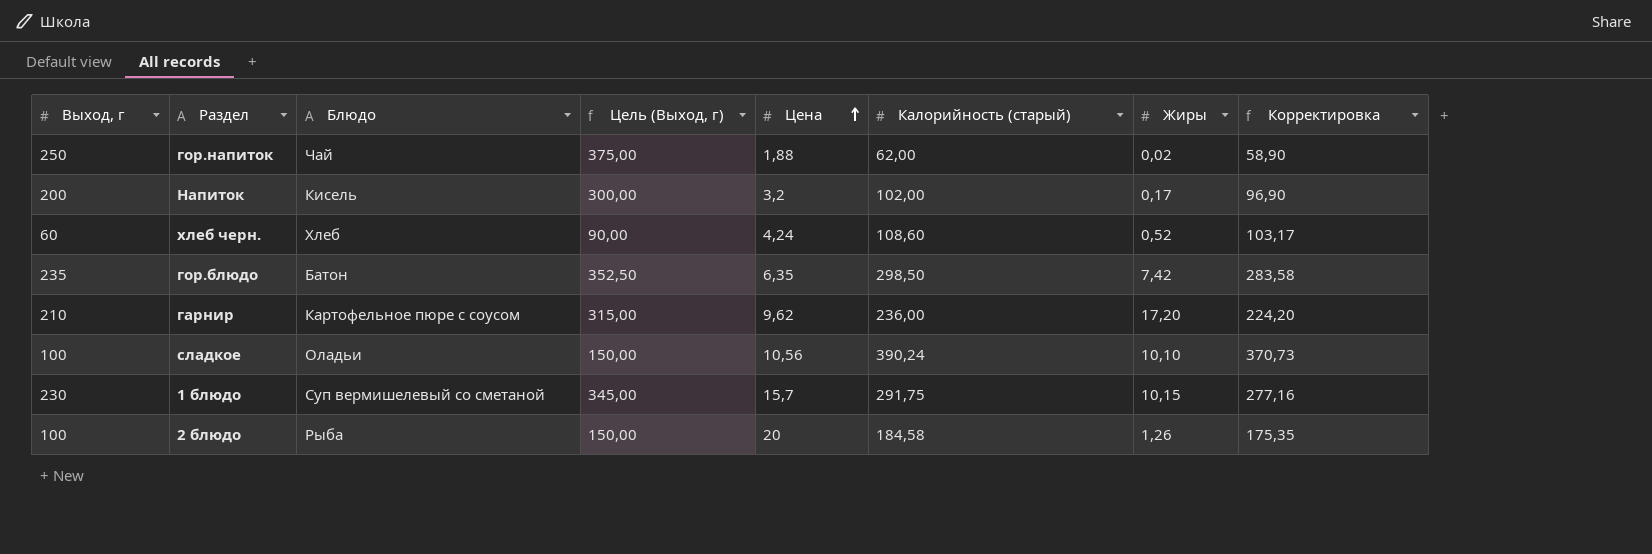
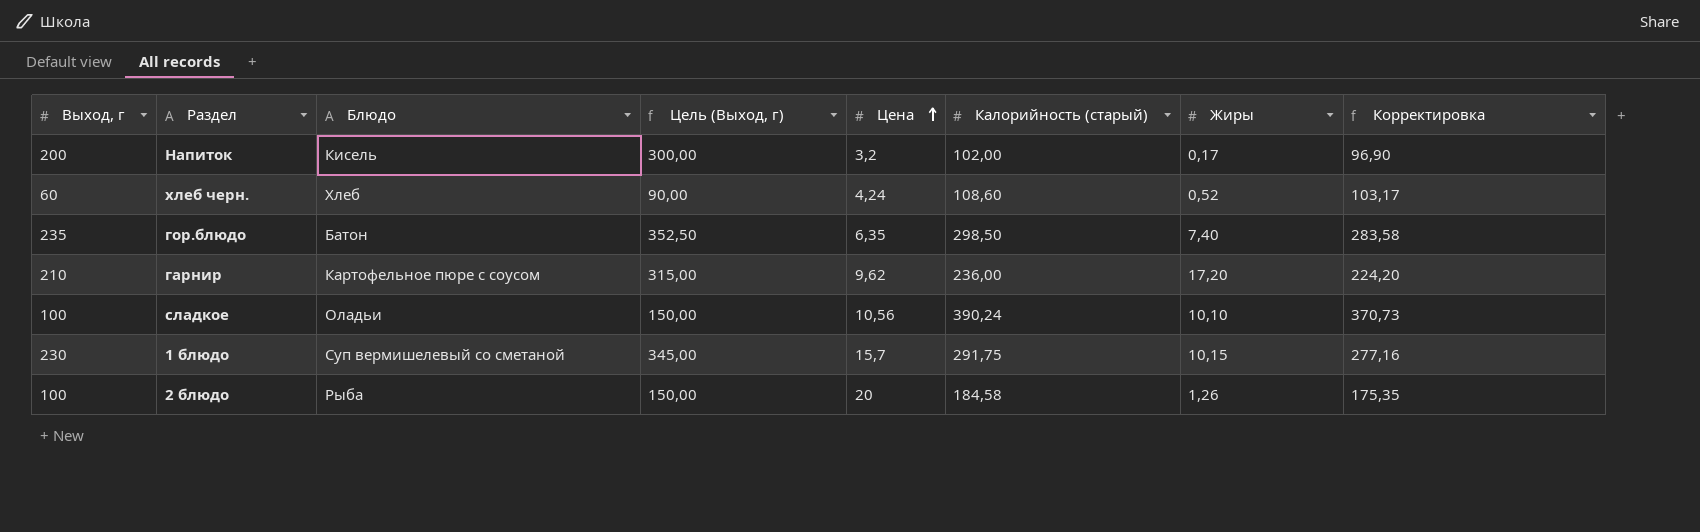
row гор.напиток: 250 | Чай | 375,00 | 1,88 | 62,00 | 0,02 | 58,90 -> none
гор.блюдо | Жиры: 7,42 -> 7,40

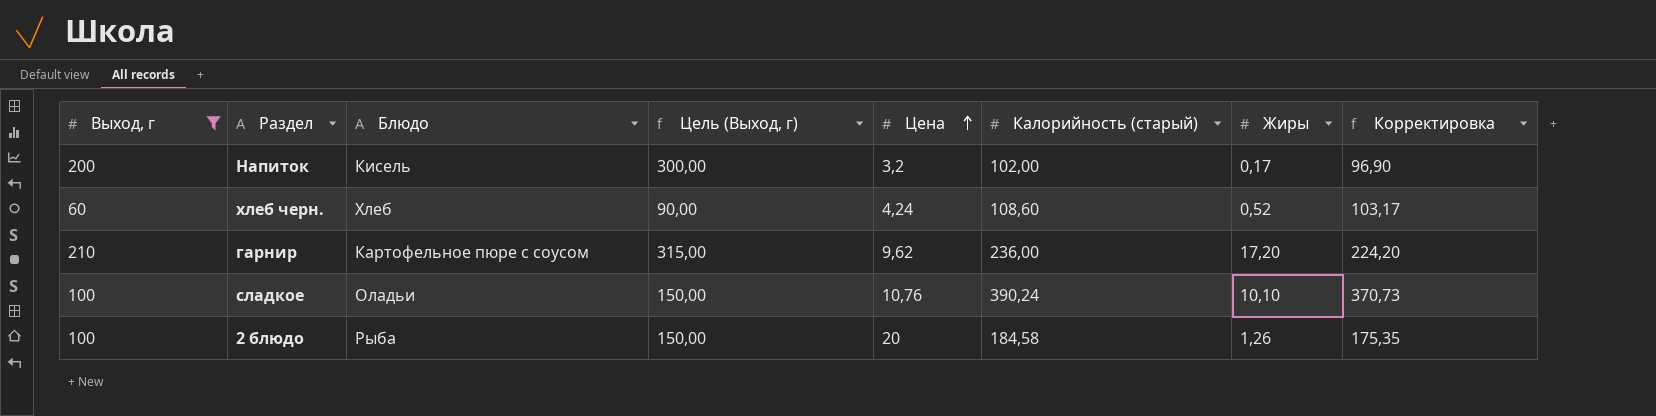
filter: none -> Выход, г <= 210
сладкое | Цена: 10,56 -> 10,76

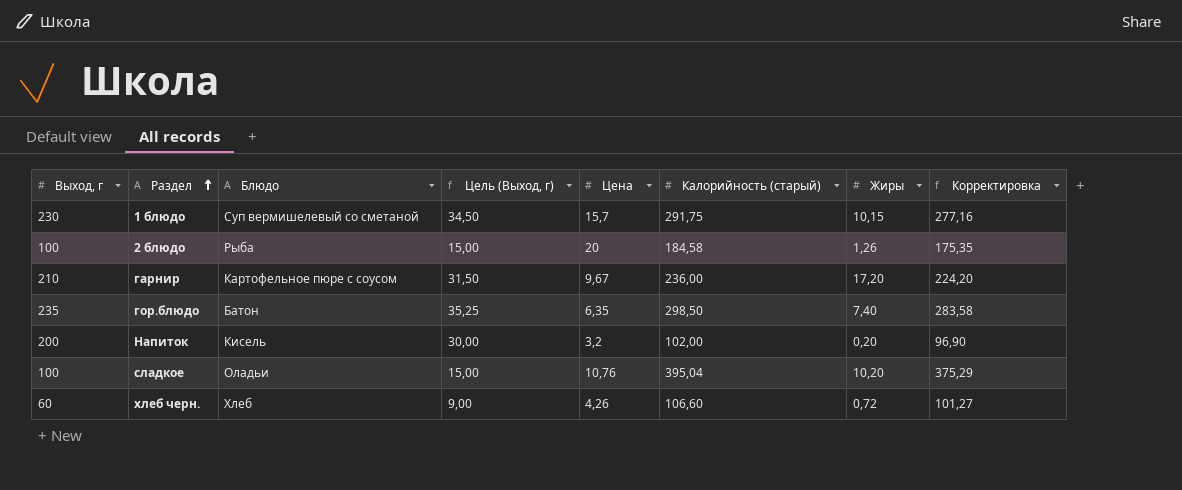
filter: Выход, г <= 210 -> none
row order: Цена ascending -> Раздел ascending
column Цель (Выход, г) | formula: [Выход, г] * 1,5 -> [Выход, г] * 0,15
гарнир | Цена: 9,62 -> 9,67
Напиток | Жиры: 0,17 -> 0,20
сладкое | Калорийность (старый): 390,24 -> 395,04
сладкое | Жиры: 10,10 -> 10,20
сладкое | Корректировка: 370,73 -> 375,29
хлеб черн. | Цена: 4,24 -> 4,26
хлеб черн. | Калорийность (старый): 108,60 -> 106,60
хлеб черн. | Жиры: 0,52 -> 0,72
хлеб черн. | Корректировка: 103,17 -> 101,27

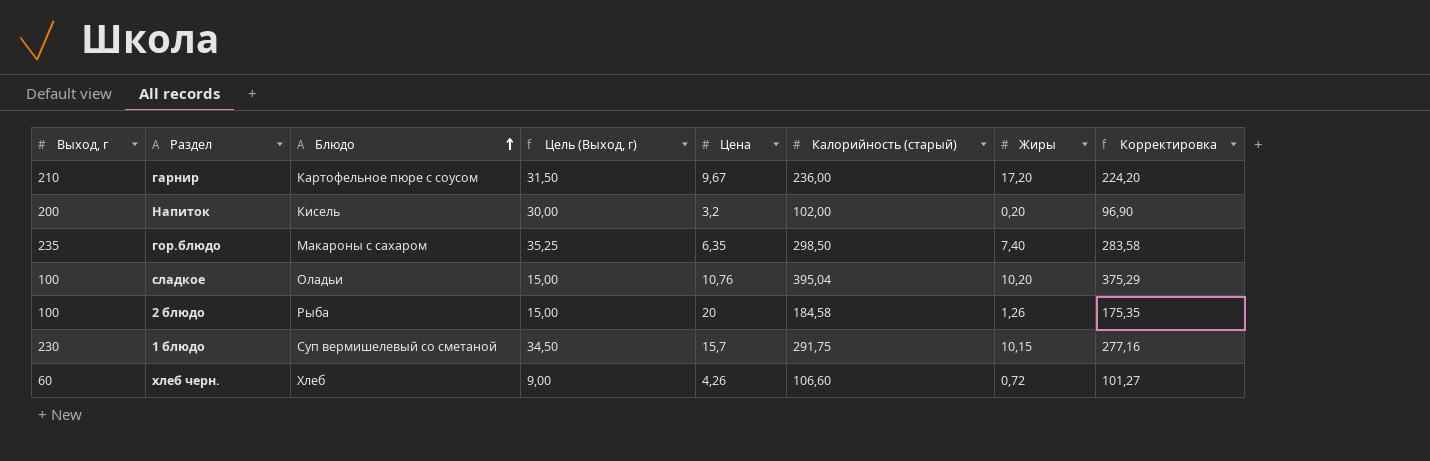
row order: Раздел ascending -> Блюдо ascending
гор.блюдо | Блюдо: Батон -> Макароны с сахаром

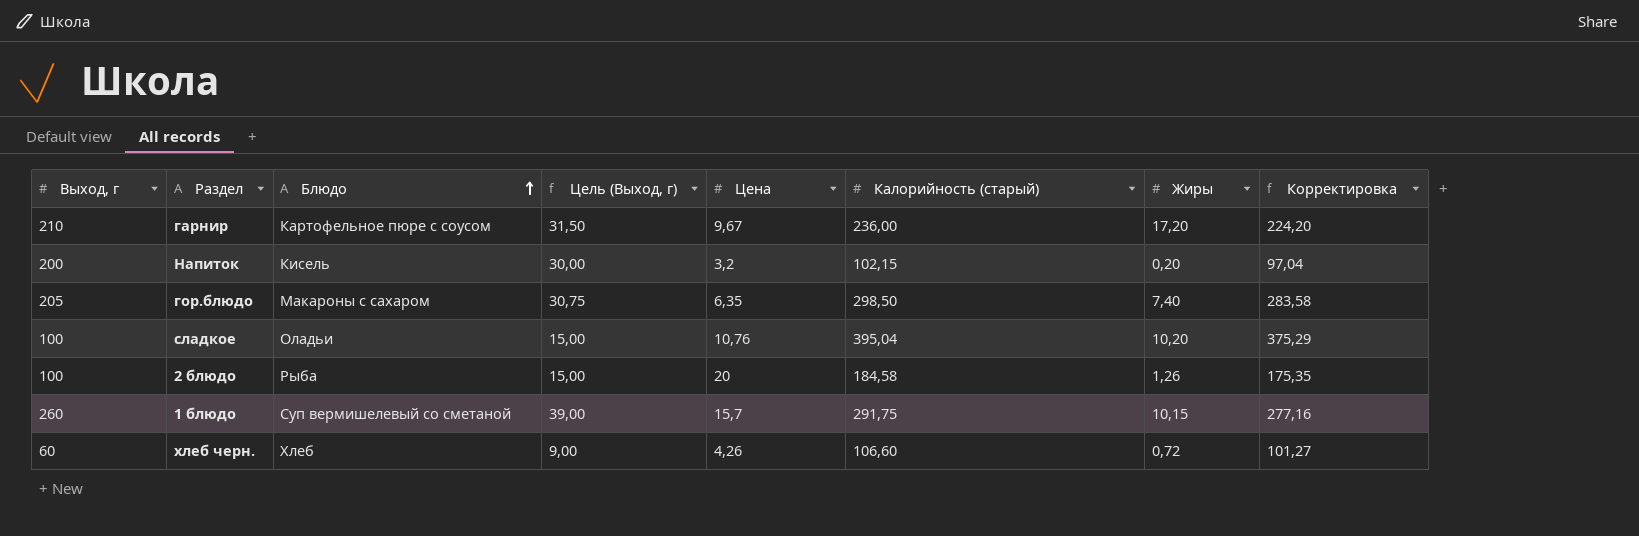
Напиток | Калорийность (старый): 102,00 -> 102,15
Напиток | Корректировка: 96,90 -> 97,04
гор.блюдо | Выход, г: 235 -> 205
гор.блюдо | Цель (Выход, г): 35,25 -> 30,75
1 блюдо | Выход, г: 230 -> 260
1 блюдо | Цель (Выход, г): 34,50 -> 39,00

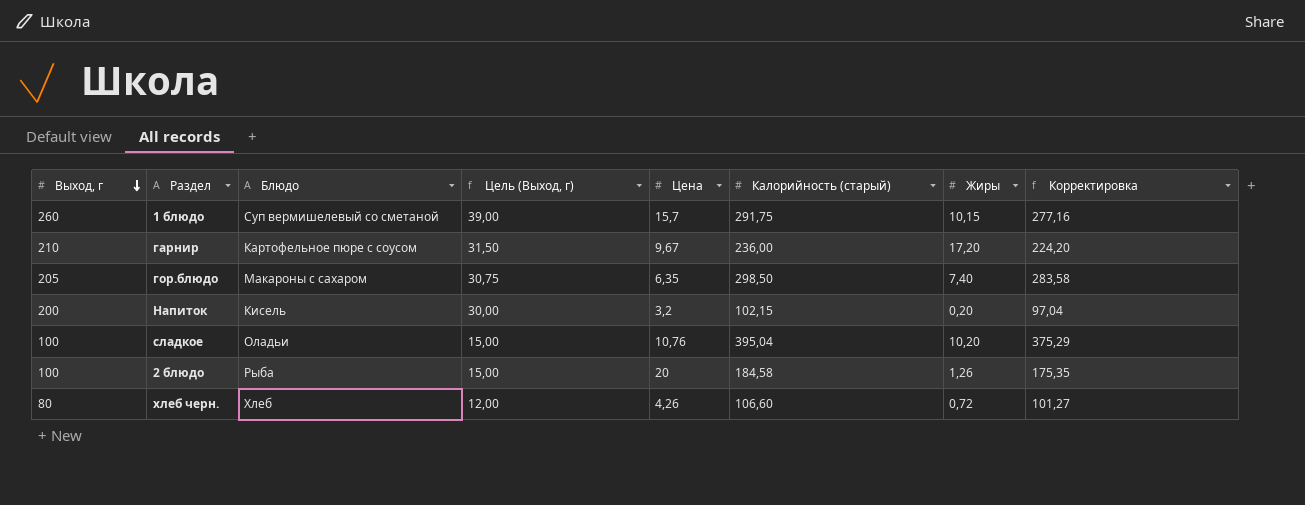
row order: Блюдо ascending -> Выход, г descending
хлеб черн. | Выход, г: 60 -> 80
хлеб черн. | Цель (Выход, г): 9,00 -> 12,00

